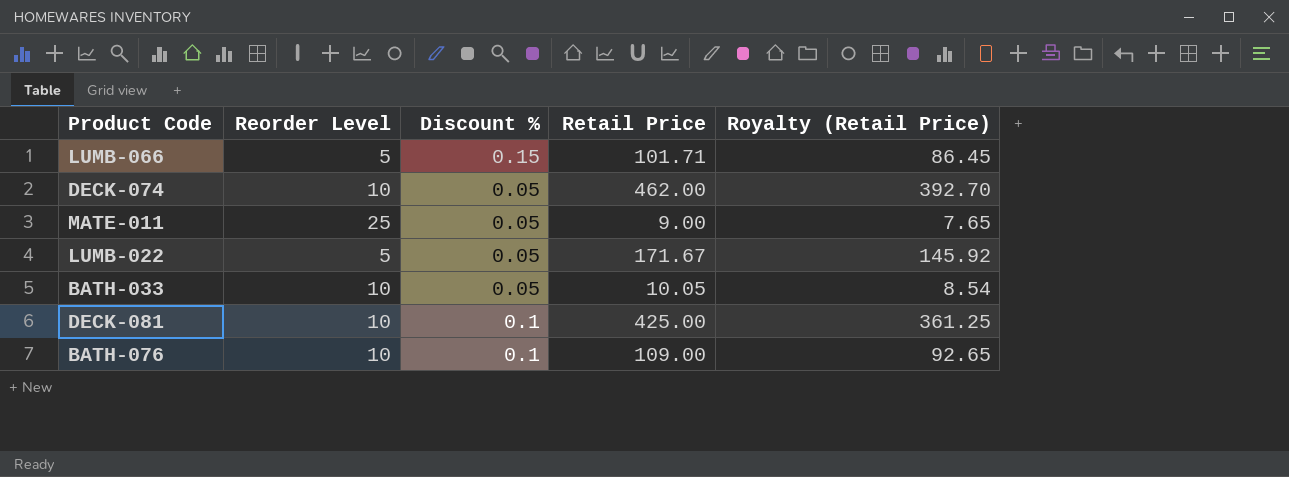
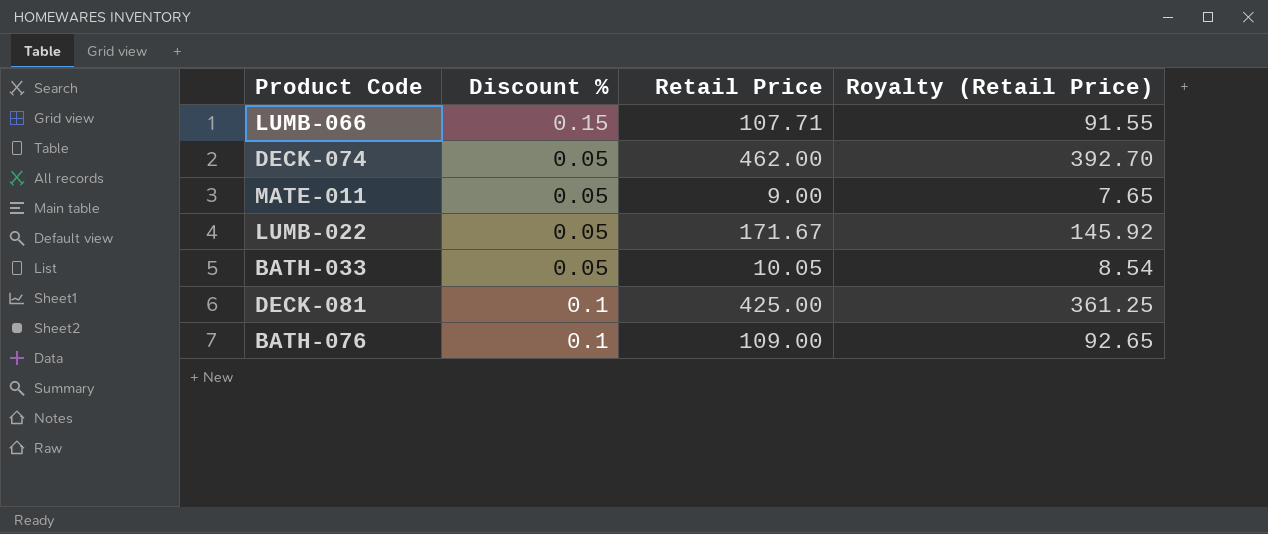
column Reorder Level | position: 2 -> none
LUMB-066 | Retail Price: 101.71 -> 107.71
LUMB-066 | Royalty (Retail Price): 86.45 -> 91.55

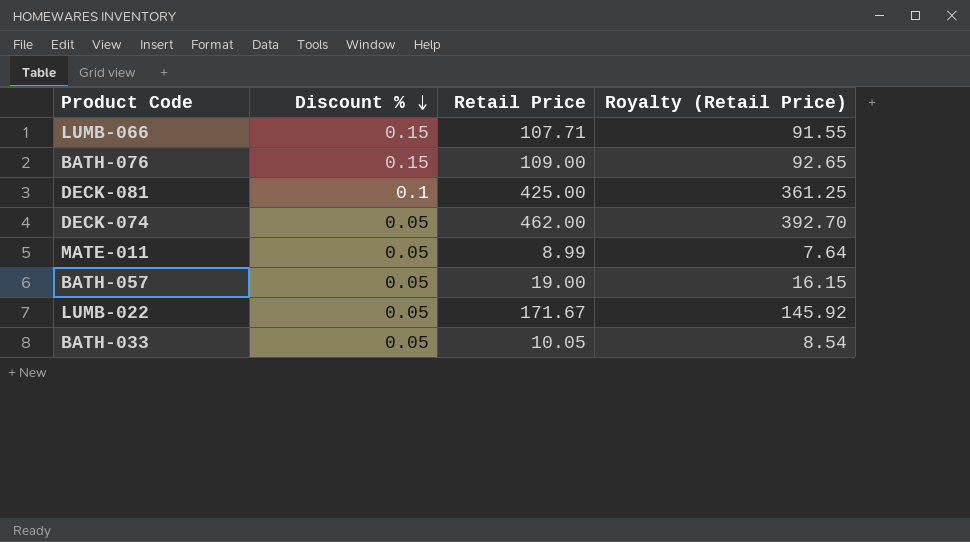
row order: none -> Discount % descending
BATH-076 | Discount %: 0.1 -> 0.15
MATE-011 | Retail Price: 9.00 -> 8.99
MATE-011 | Royalty (Retail Price): 7.65 -> 7.64
row BATH-057: none -> 0.05 | 19.00 | 16.15

